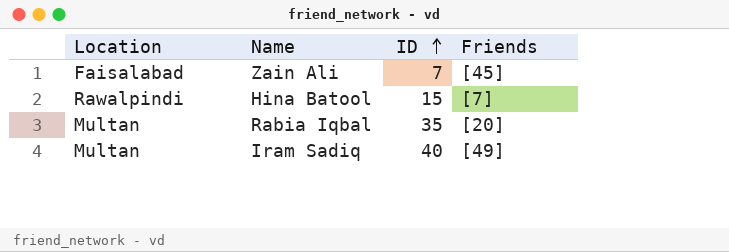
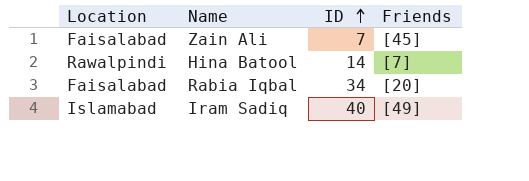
Hina Batool | ID: 15 -> 14
Rabia Iqbal | Location: Multan -> Faisalabad
Rabia Iqbal | ID: 35 -> 34
Iram Sadiq | Location: Multan -> Islamabad

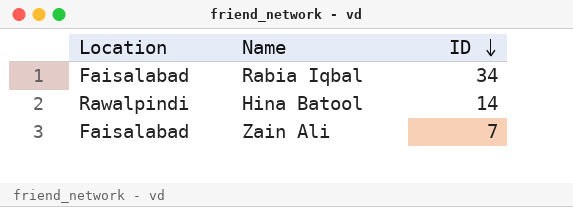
row order: ID ascending -> ID descending
column Friends | position: 4 -> none
row Iram Sadiq: Islamabad | 40 | [49] -> none

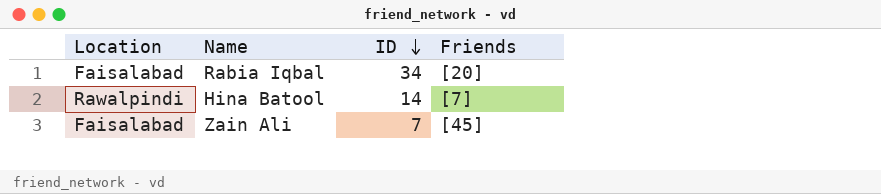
column Friends | position: none -> 4

